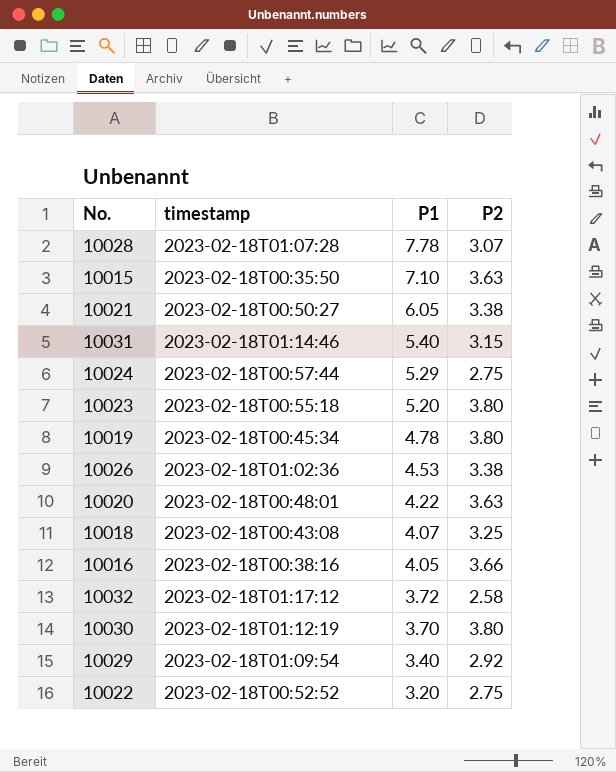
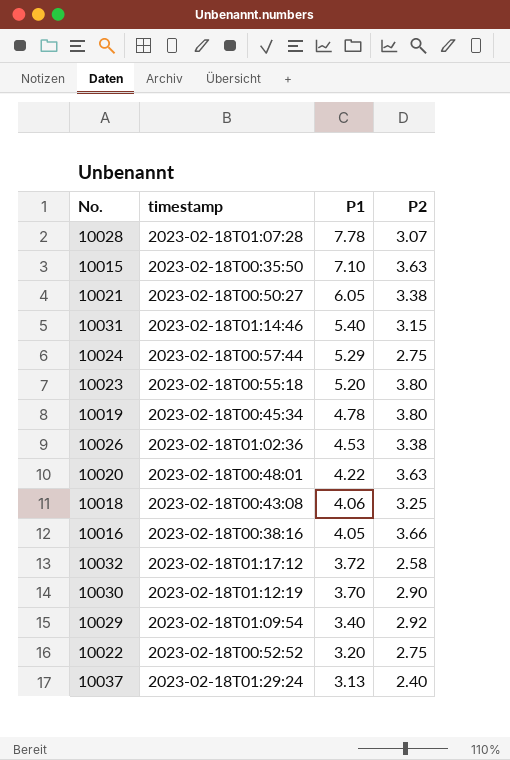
10018 | P1: 4.07 -> 4.06
10030 | P2: 3.80 -> 2.90
row 10037: none -> 2023-02-18T01:29:24 | 3.13 | 2.40

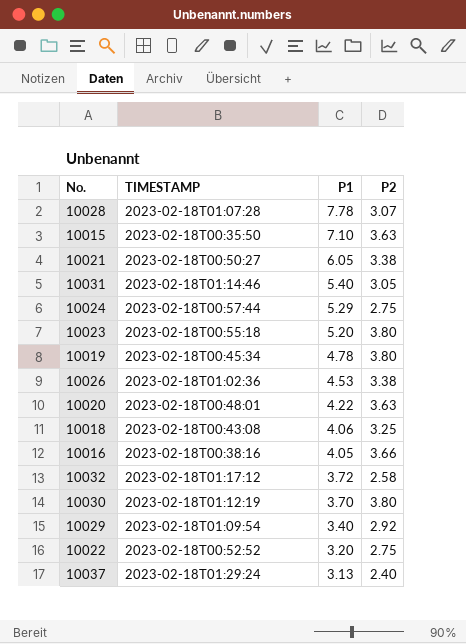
column name: timestamp -> TIMESTAMP
10031 | P2: 3.15 -> 3.05
10030 | P2: 2.90 -> 3.80

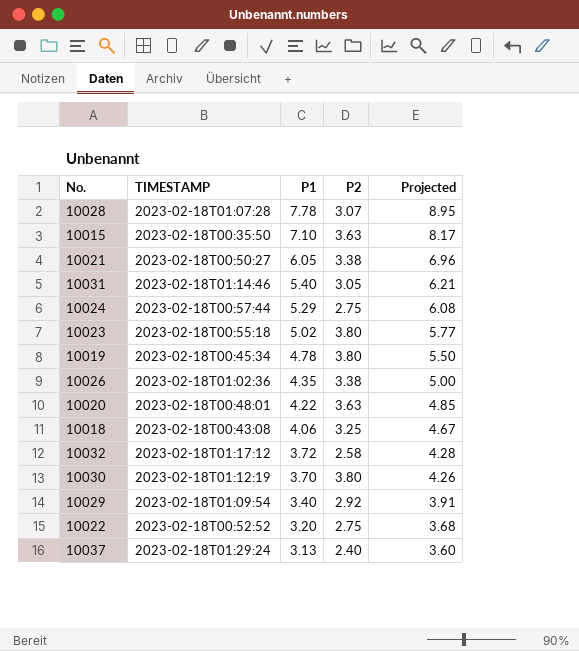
column Projected | formula: none -> [P1] * 1.15
row 10016: 2023-02-18T00:38:16 | 4.05 | 3.66 -> none
10023 | P1: 5.20 -> 5.02
10026 | P1: 4.53 -> 4.35

